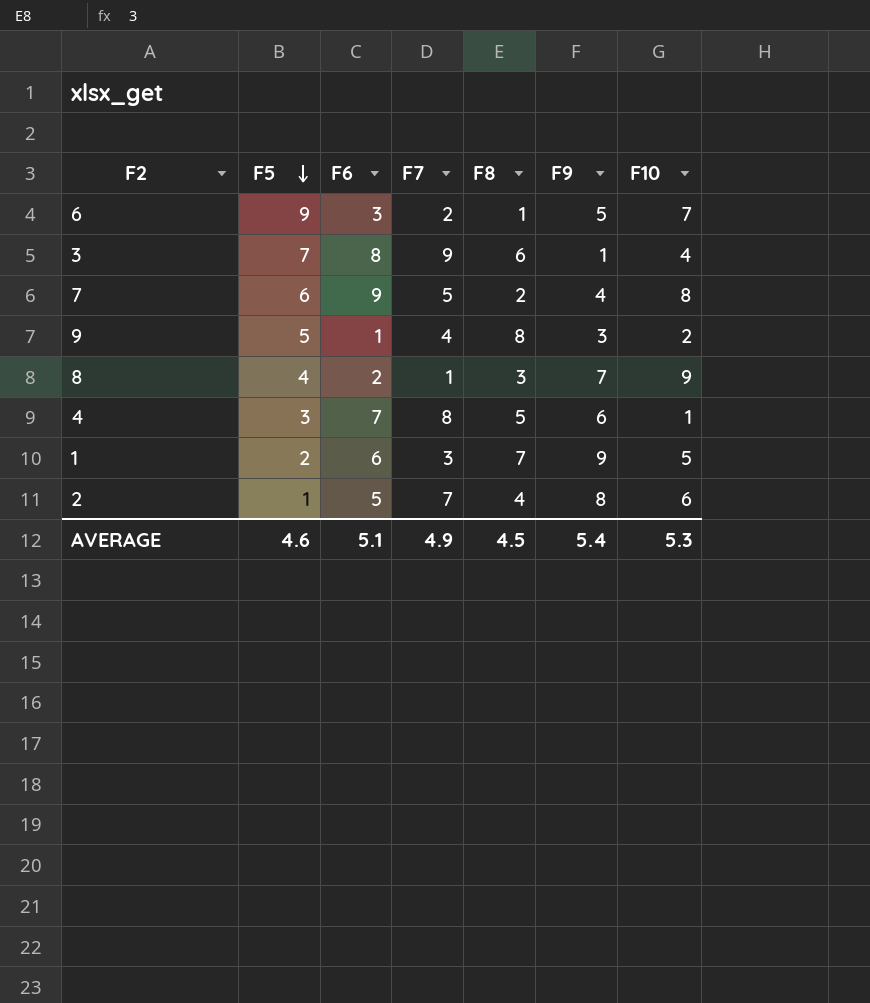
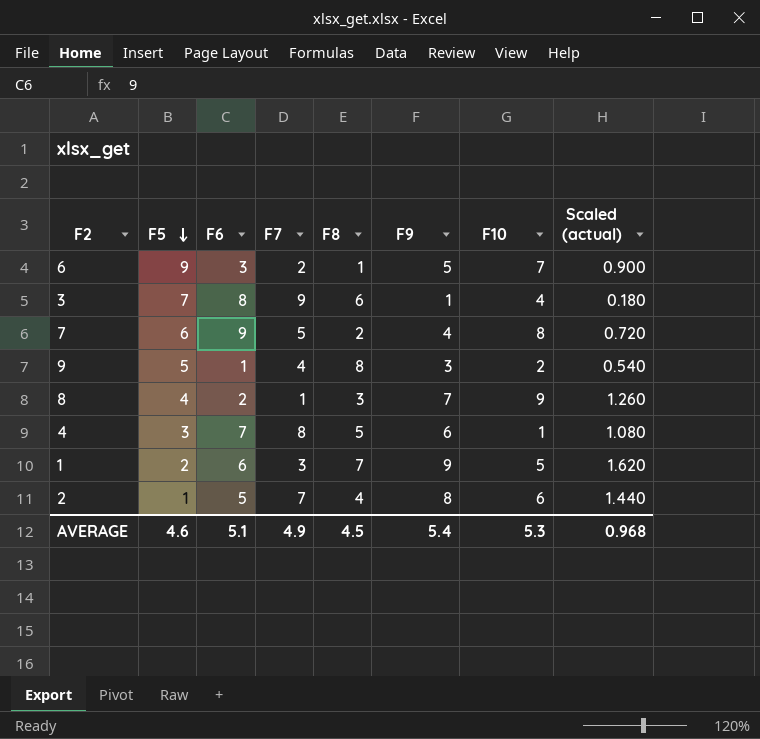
column Scaled (actual) | formula: none -> [F9] * 0.18

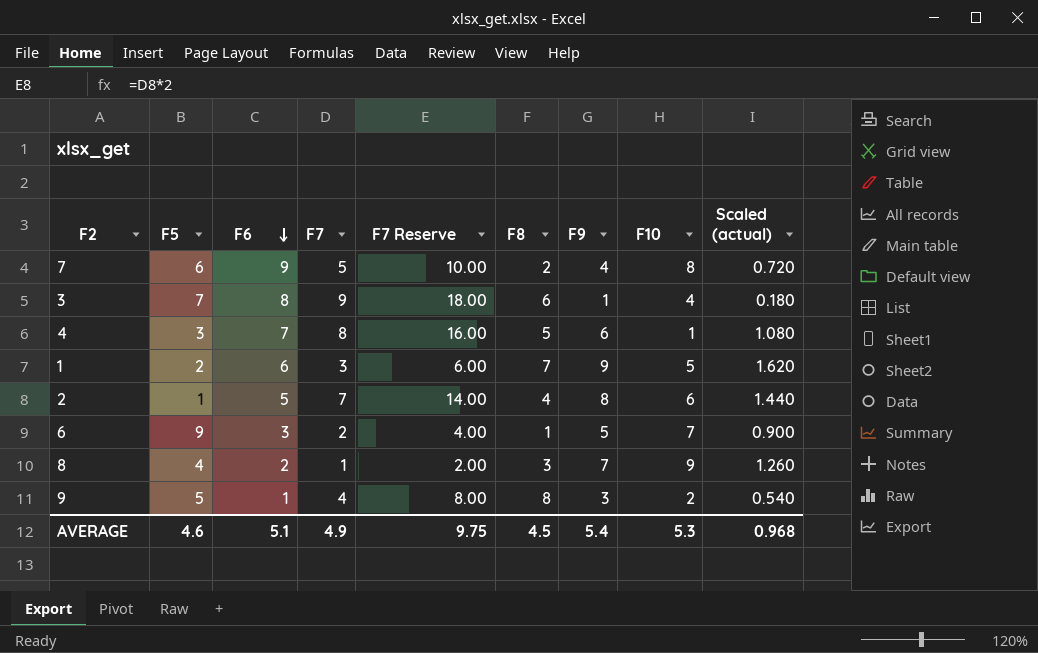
row order: F5 descending -> F6 descending
column F7 Reserve | formula: none -> [F7] * 2

